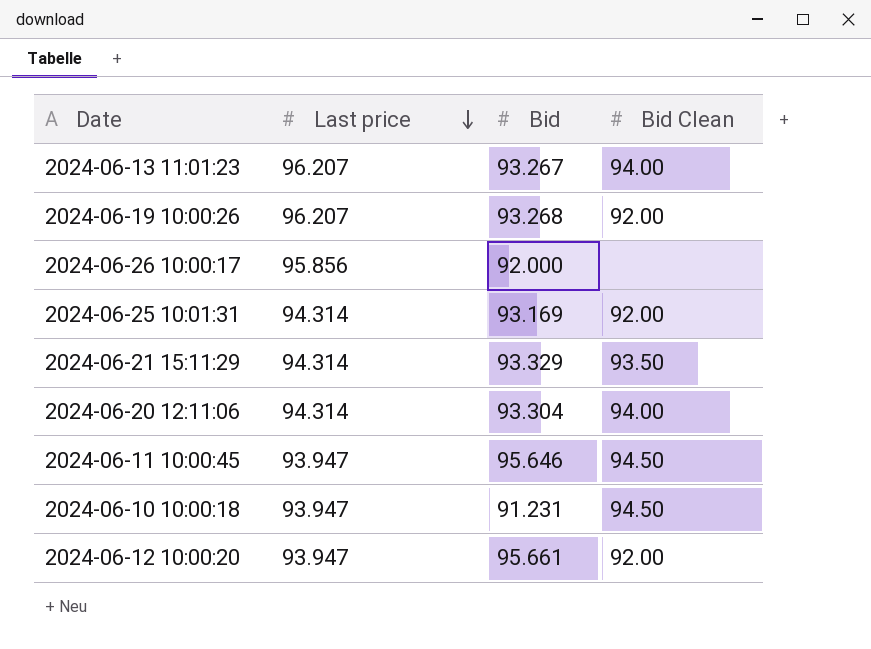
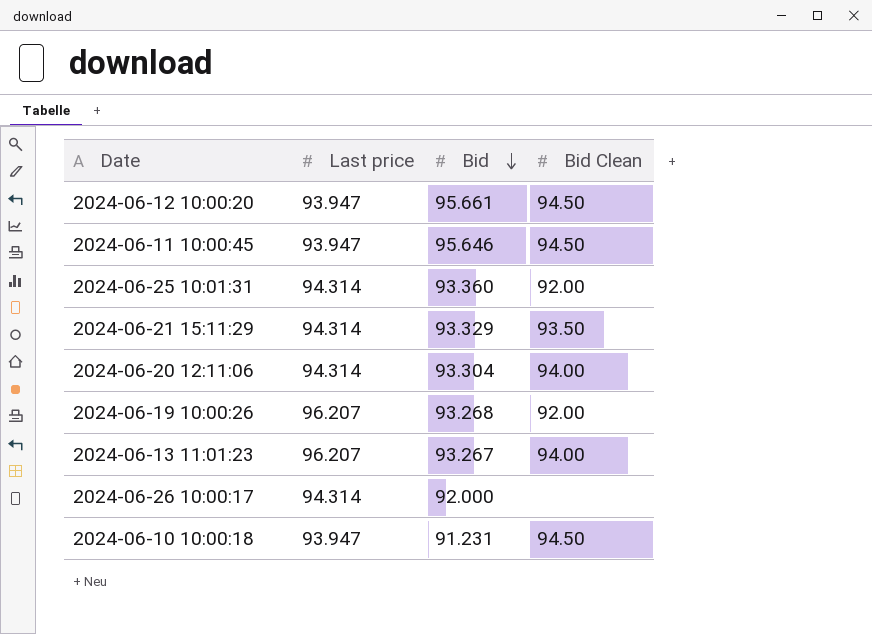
row order: Last price descending -> Bid descending
2024-06-12 10:00:20 | Bid Clean: 92.00 -> 94.50
2024-06-25 10:01:31 | Bid: 93.169 -> 93.360
2024-06-26 10:00:17 | Last price: 95.856 -> 94.314

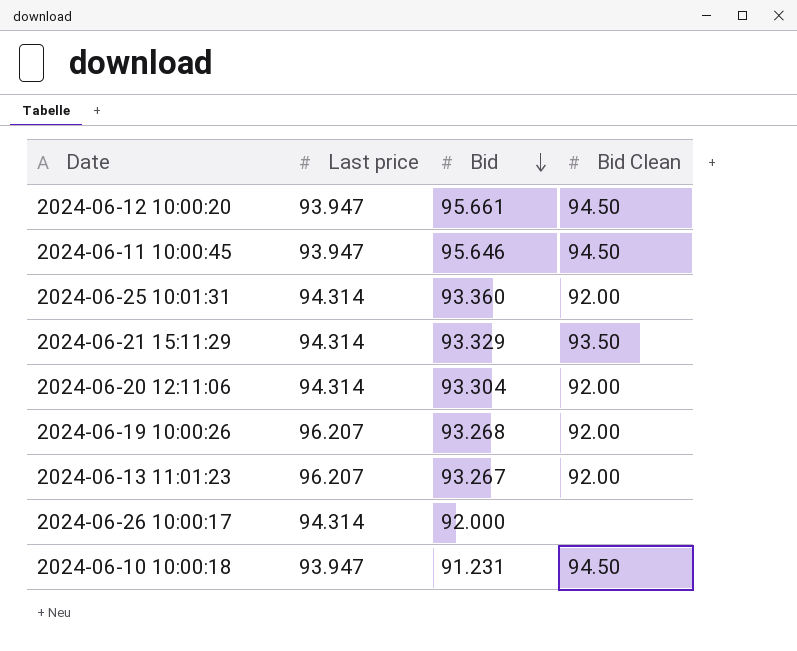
2024-06-20 12:11:06 | Bid Clean: 94.00 -> 92.00
2024-06-13 11:01:23 | Bid Clean: 94.00 -> 92.00

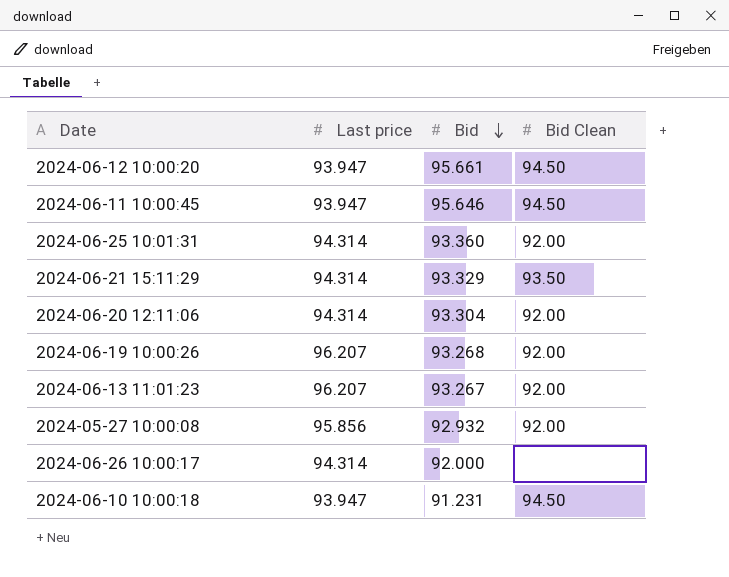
row 2024-05-27 10:00:08: none -> 95.856 | 92.932 | 92.00

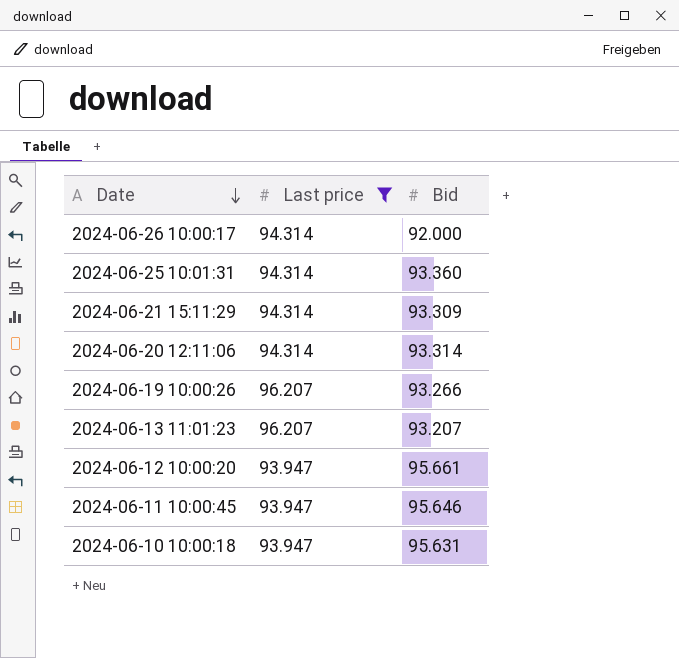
filter: none -> Last price != 95.856
row order: Bid descending -> Date descending
column Bid Clean | position: 4 -> none
2024-06-21 15:11:29 | Bid: 93.329 -> 93.309
2024-06-20 12:11:06 | Bid: 93.304 -> 93.314
2024-06-19 10:00:26 | Bid: 93.268 -> 93.266
2024-06-13 11:01:23 | Bid: 93.267 -> 93.207
2024-06-10 10:00:18 | Bid: 91.231 -> 95.631

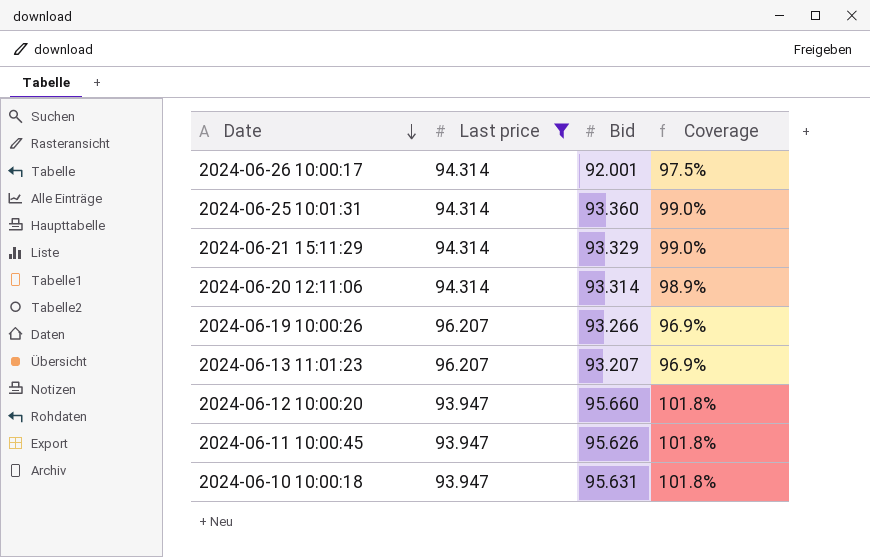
column Coverage | formula: none -> [Bid] / [Last price]
2024-06-26 10:00:17 | Bid: 92.000 -> 92.001
2024-06-21 15:11:29 | Bid: 93.309 -> 93.329
2024-06-12 10:00:20 | Bid: 95.661 -> 95.660
2024-06-11 10:00:45 | Bid: 95.646 -> 95.626

